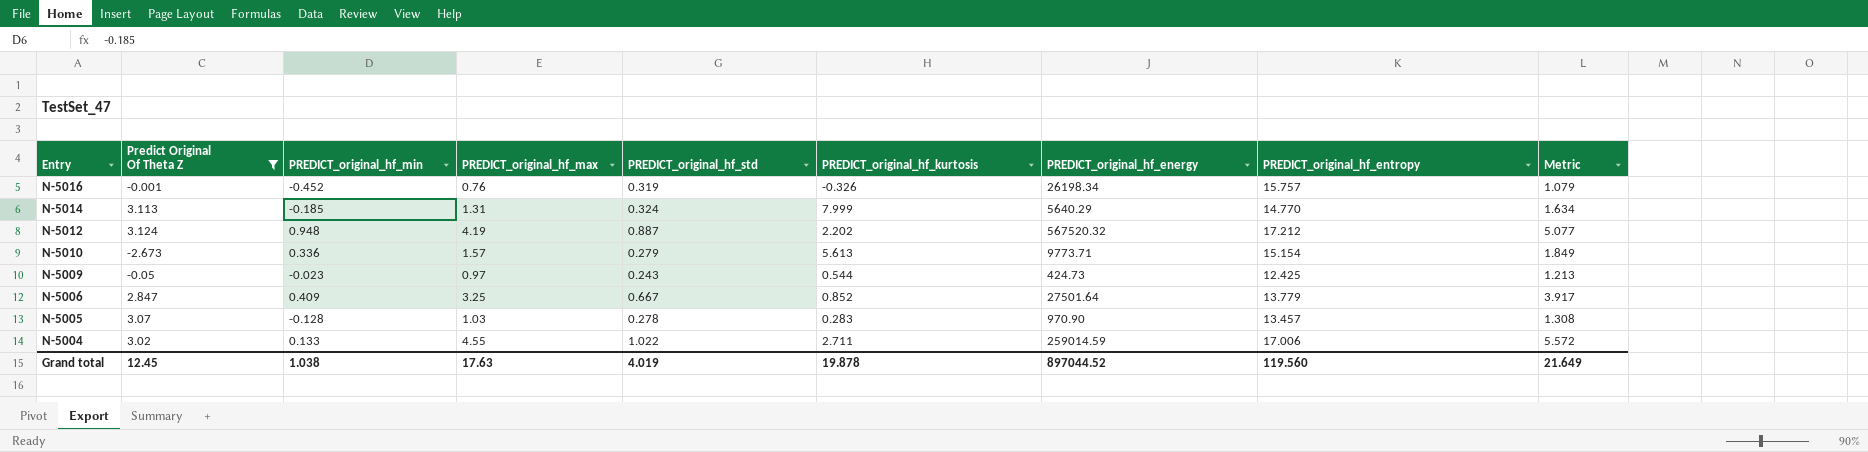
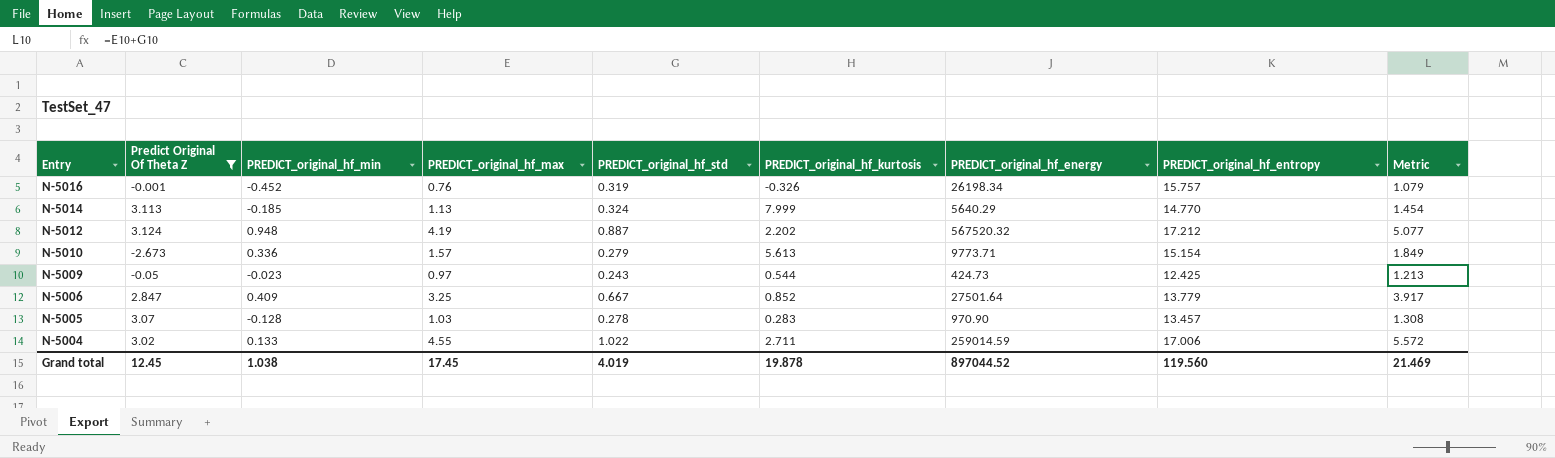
N-5014 | PREDICT_original_hf_max: 1.31 -> 1.13
N-5014 | Metric: 1.634 -> 1.454
Grand total | PREDICT_original_hf_max: 17.63 -> 17.45
Grand total | Metric: 21.649 -> 21.469

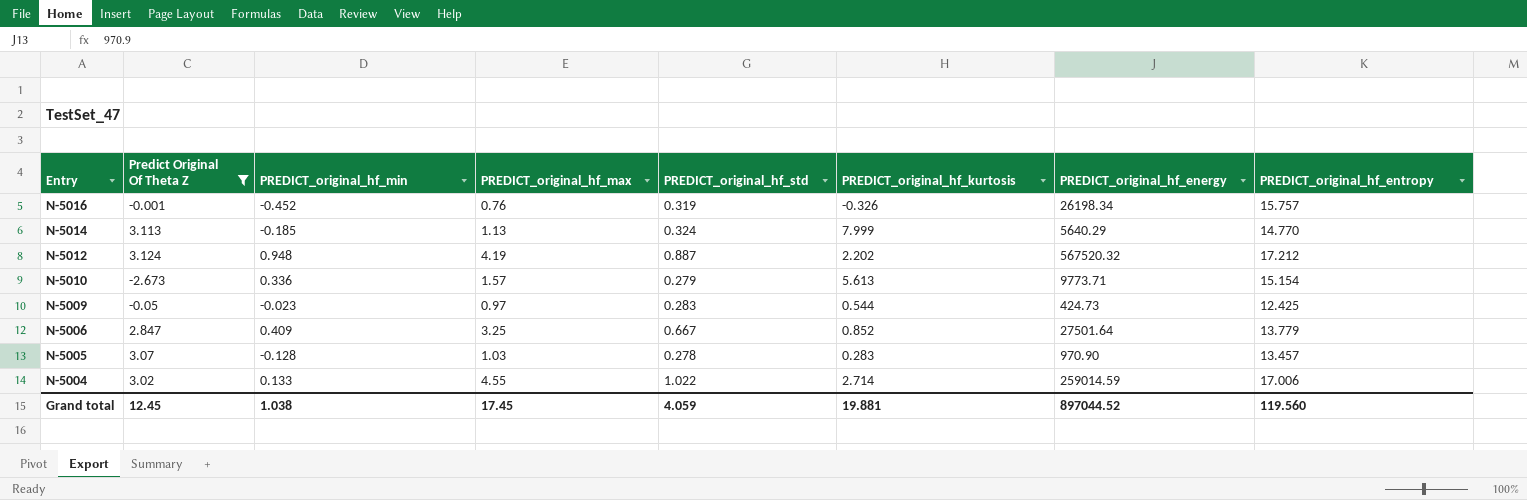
column Metric | formula: [PREDICT_original_hf_max] + [PREDICT_original_hf_std] -> none
N-5009 | PREDICT_original_hf_std: 0.243 -> 0.283
N-5004 | PREDICT_original_hf_kurtosis: 2.711 -> 2.714
Grand total | PREDICT_original_hf_std: 4.019 -> 4.059
Grand total | PREDICT_original_hf_kurtosis: 19.878 -> 19.881

